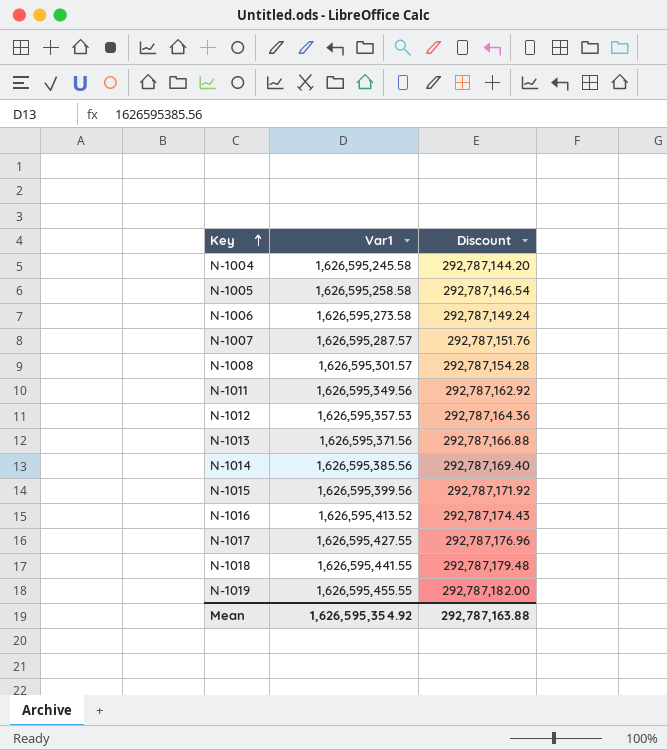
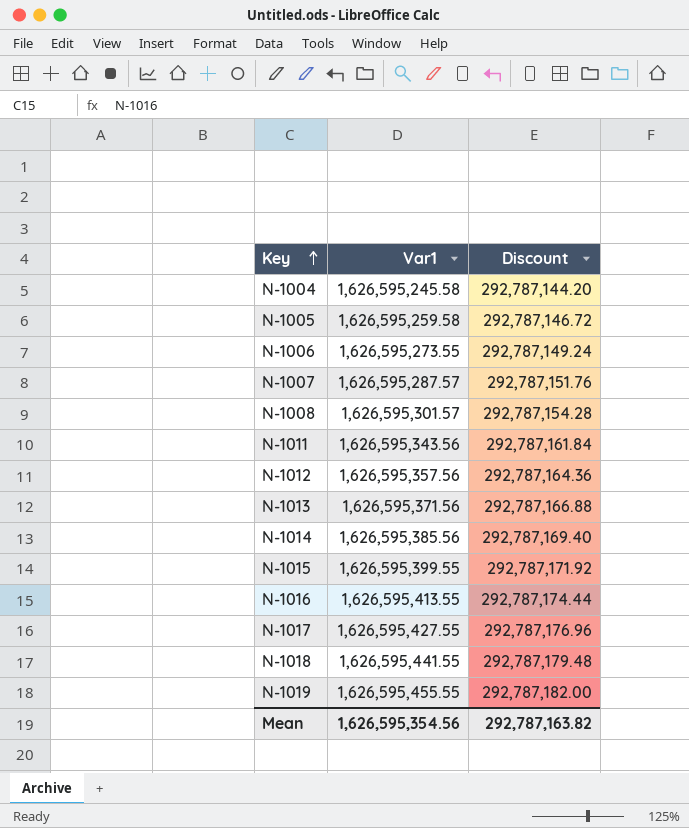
N-1005 | Var1: 1,626,595,258.58 -> 1,626,595,259.58
N-1005 | Discount: 292,787,146.54 -> 292,787,146.72
N-1006 | Var1: 1,626,595,273.58 -> 1,626,595,273.55
N-1011 | Var1: 1,626,595,349.56 -> 1,626,595,343.56
N-1011 | Discount: 292,787,162.92 -> 292,787,161.84
N-1012 | Var1: 1,626,595,357.53 -> 1,626,595,357.56
N-1015 | Var1: 1,626,595,399.56 -> 1,626,595,399.55
N-1016 | Var1: 1,626,595,413.52 -> 1,626,595,413.55
N-1016 | Discount: 292,787,174.43 -> 292,787,174.44
Mean | Var1: 1,626,595,354.92 -> 1,626,595,354.56
Mean | Discount: 292,787,163.88 -> 292,787,163.82

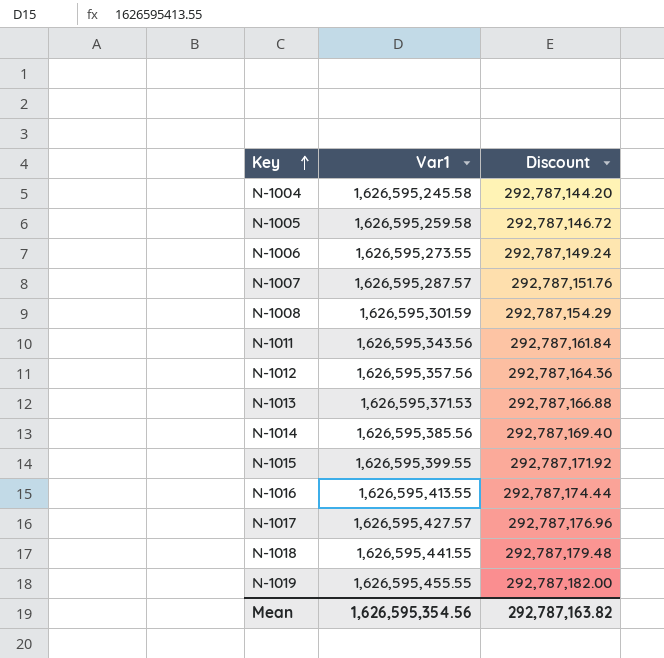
N-1008 | Var1: 1,626,595,301.57 -> 1,626,595,301.59
N-1008 | Discount: 292,787,154.28 -> 292,787,154.29
N-1013 | Var1: 1,626,595,371.56 -> 1,626,595,371.53
N-1017 | Var1: 1,626,595,427.55 -> 1,626,595,427.57

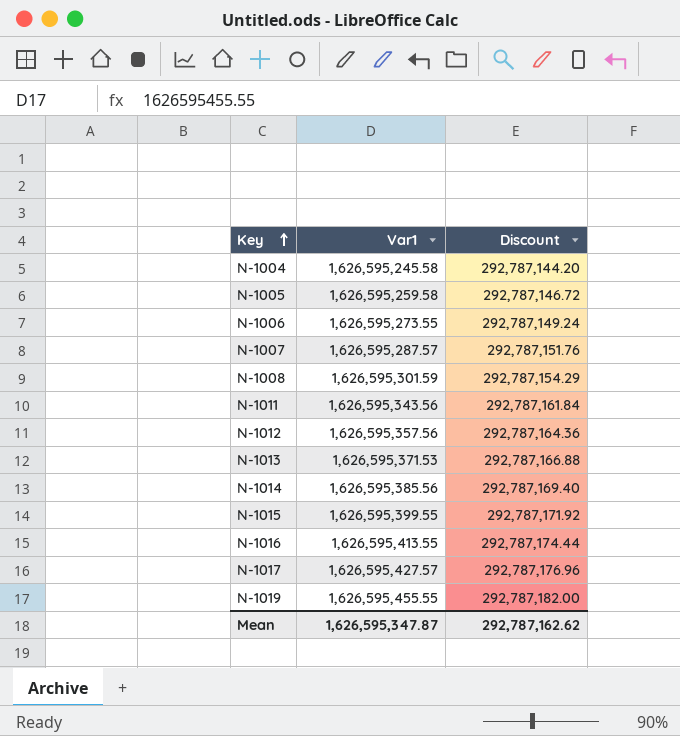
row N-1018: 1,626,595,441.55 | 292,787,179.48 -> none
Mean | Var1: 1,626,595,354.56 -> 1,626,595,347.87
Mean | Discount: 292,787,163.82 -> 292,787,162.62

